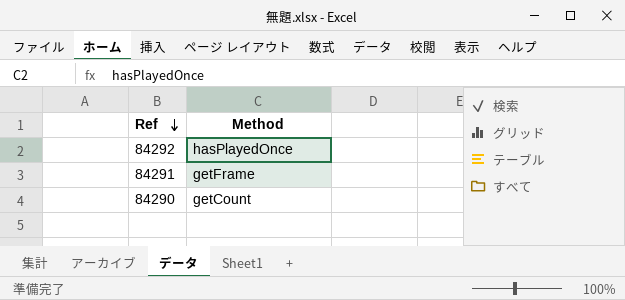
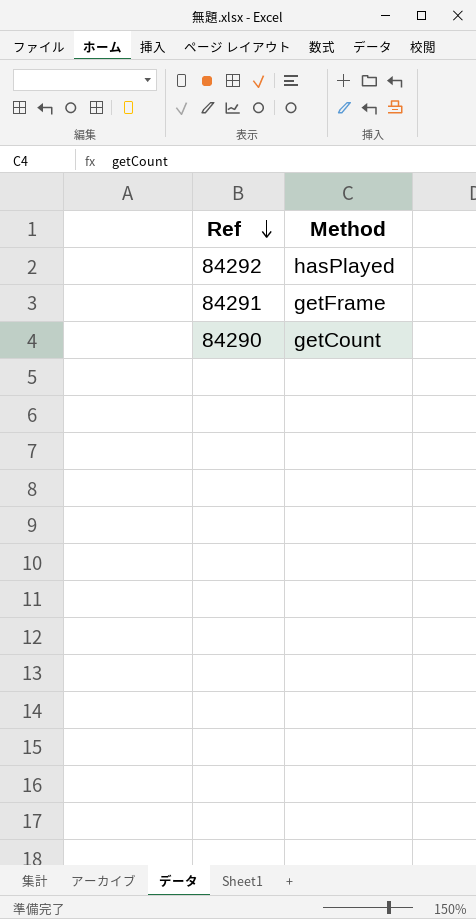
84292 | Method: hasPlayedOnce -> hasPlayed

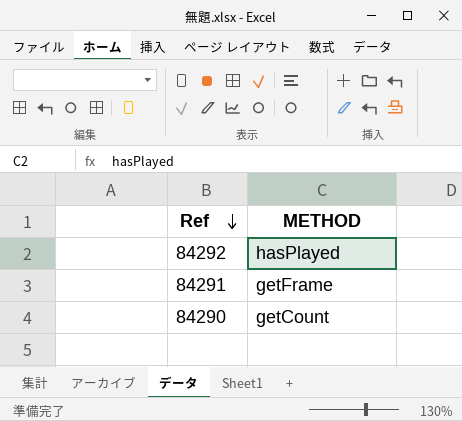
column name: Method -> METHOD

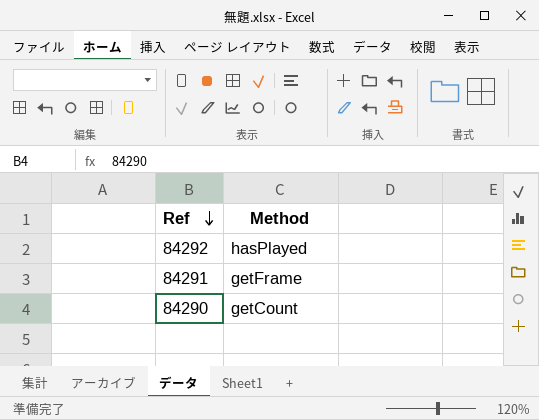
column name: METHOD -> Method

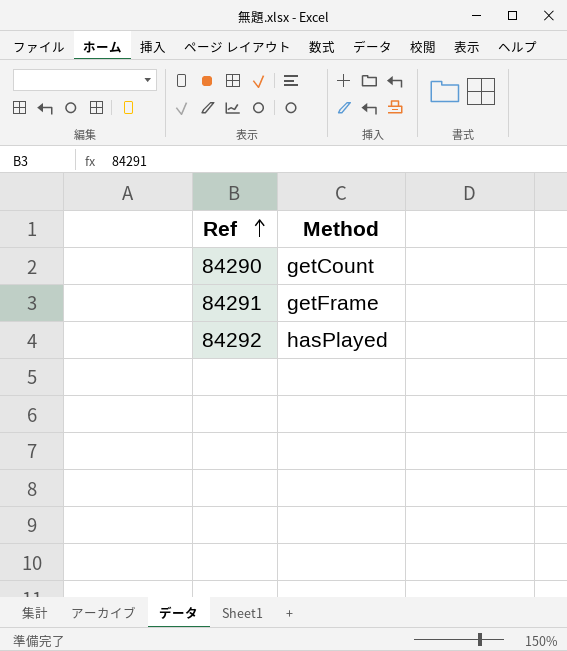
row order: Ref descending -> Ref ascending

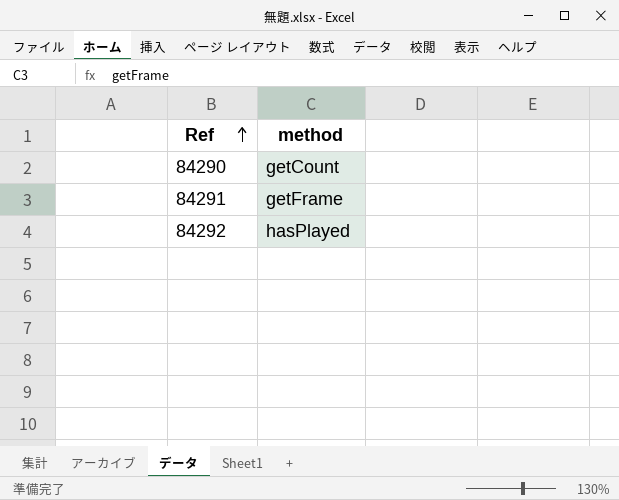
column name: Method -> method

